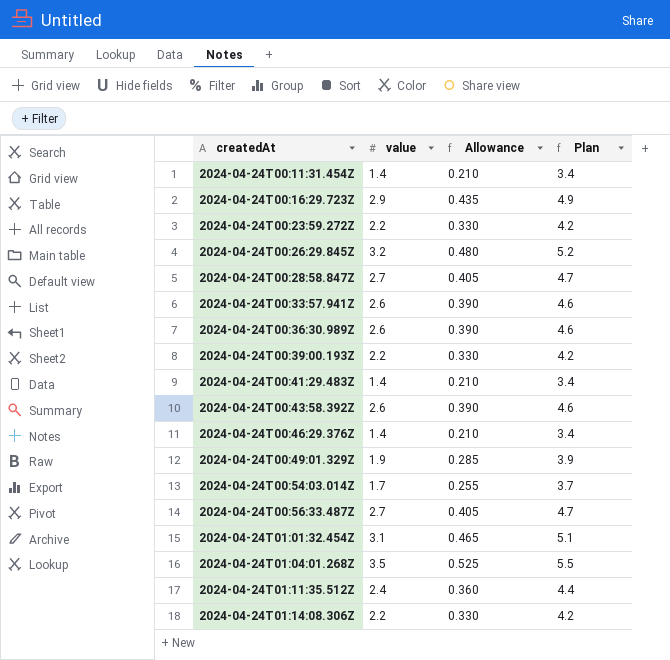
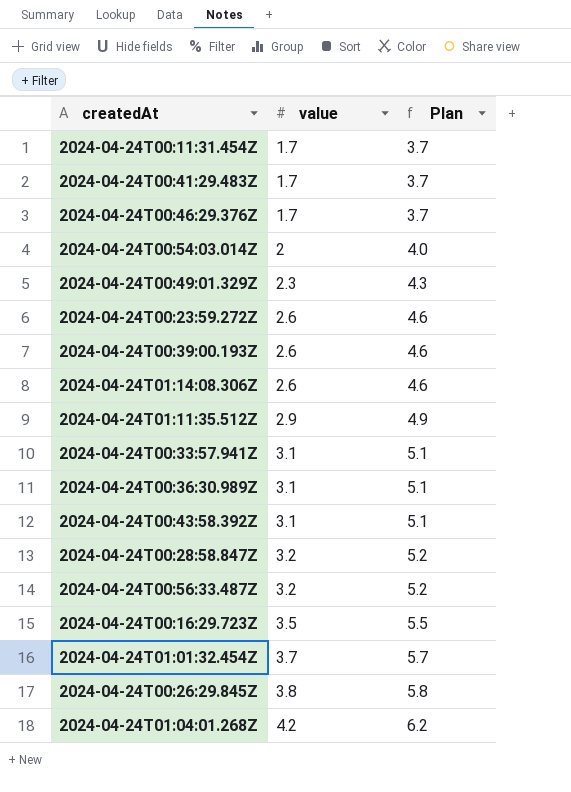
row order: createdAt ascending -> value ascending
column Allowance | formula: [value] * 0.15 -> none
2024-04-24T00:11:31.454Z | value: 1.4 -> 1.7
2024-04-24T00:11:31.454Z | Plan: 3.4 -> 3.7
2024-04-24T00:41:29.483Z | value: 1.4 -> 1.7
2024-04-24T00:41:29.483Z | Plan: 3.4 -> 3.7
2024-04-24T00:46:29.376Z | value: 1.4 -> 1.7
2024-04-24T00:46:29.376Z | Plan: 3.4 -> 3.7
2024-04-24T00:54:03.014Z | value: 1.7 -> 2
2024-04-24T00:54:03.014Z | Plan: 3.7 -> 4.0
2024-04-24T00:49:01.329Z | value: 1.9 -> 2.3
2024-04-24T00:49:01.329Z | Plan: 3.9 -> 4.3
2024-04-24T00:23:59.272Z | value: 2.2 -> 2.6
2024-04-24T00:23:59.272Z | Plan: 4.2 -> 4.6
2024-04-24T00:39:00.193Z | value: 2.2 -> 2.6
2024-04-24T00:39:00.193Z | Plan: 4.2 -> 4.6
2024-04-24T01:14:08.306Z | value: 2.2 -> 2.6
2024-04-24T01:14:08.306Z | Plan: 4.2 -> 4.6
2024-04-24T01:11:35.512Z | value: 2.4 -> 2.9
2024-04-24T01:11:35.512Z | Plan: 4.4 -> 4.9
2024-04-24T00:33:57.941Z | value: 2.6 -> 3.1
2024-04-24T00:33:57.941Z | Plan: 4.6 -> 5.1
2024-04-24T00:36:30.989Z | value: 2.6 -> 3.1
2024-04-24T00:36:30.989Z | Plan: 4.6 -> 5.1
2024-04-24T00:43:58.392Z | value: 2.6 -> 3.1
2024-04-24T00:43:58.392Z | Plan: 4.6 -> 5.1
2024-04-24T00:28:58.847Z | value: 2.7 -> 3.2
2024-04-24T00:28:58.847Z | Plan: 4.7 -> 5.2
2024-04-24T00:56:33.487Z | value: 2.7 -> 3.2
2024-04-24T00:56:33.487Z | Plan: 4.7 -> 5.2
2024-04-24T00:16:29.723Z | value: 2.9 -> 3.5
2024-04-24T00:16:29.723Z | Plan: 4.9 -> 5.5
2024-04-24T01:01:32.454Z | value: 3.1 -> 3.7
2024-04-24T01:01:32.454Z | Plan: 5.1 -> 5.7
2024-04-24T00:26:29.845Z | value: 3.2 -> 3.8
2024-04-24T00:26:29.845Z | Plan: 5.2 -> 5.8
2024-04-24T01:04:01.268Z | value: 3.5 -> 4.2
2024-04-24T01:04:01.268Z | Plan: 5.5 -> 6.2

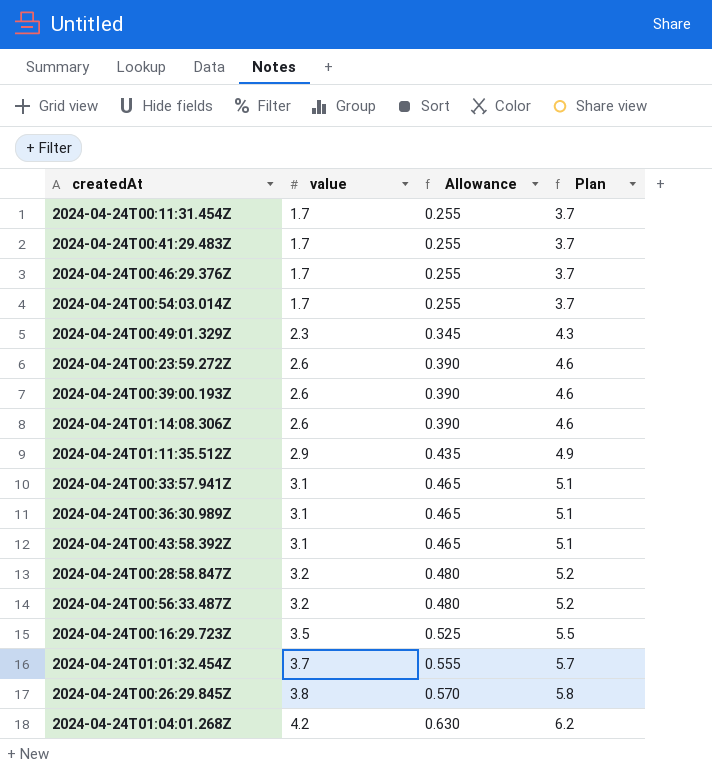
column Allowance | formula: none -> [value] * 0.15
2024-04-24T00:54:03.014Z | value: 2 -> 1.7
2024-04-24T00:54:03.014Z | Plan: 4.0 -> 3.7

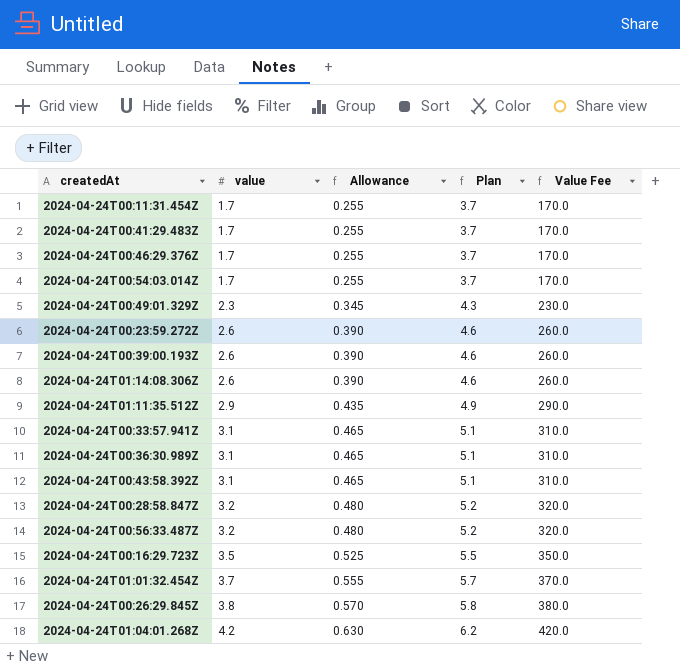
column Value Fee | formula: none -> [value] * 100

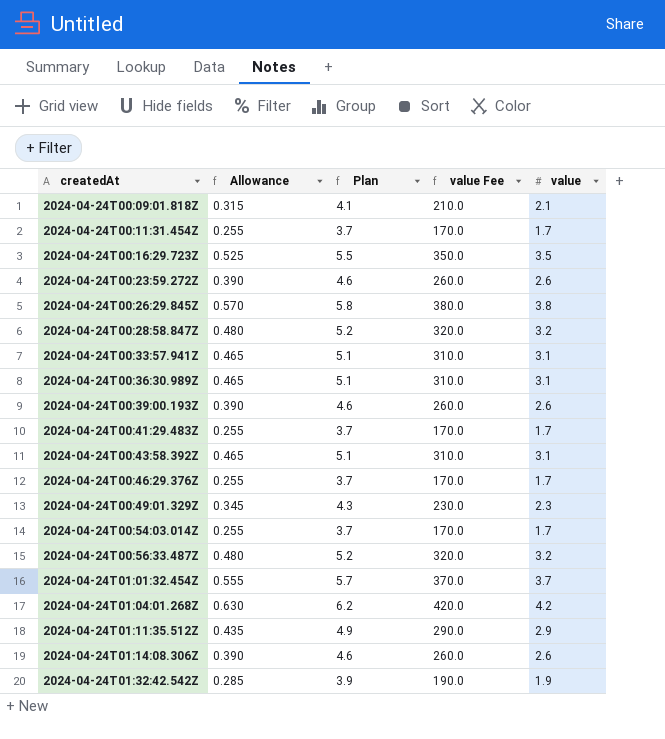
row order: value ascending -> createdAt ascending
column name: Value Fee -> value Fee
column value | position: 2 -> 5
row 2024-04-24T00:09:01.818Z: none -> 0.315 | 4.1 | 210.0 | 2.1
row 2024-04-24T01:32:42.542Z: none -> 0.285 | 3.9 | 190.0 | 1.9

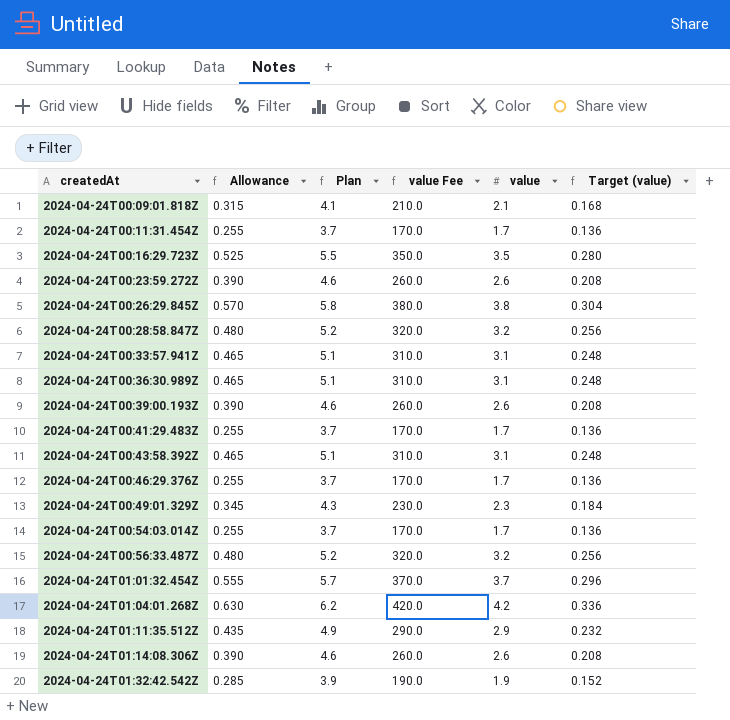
column Target (value) | formula: none -> [value] * 0.08

